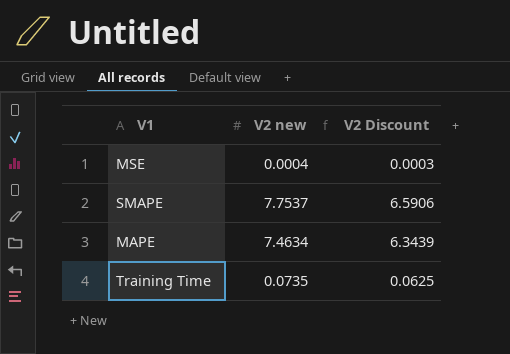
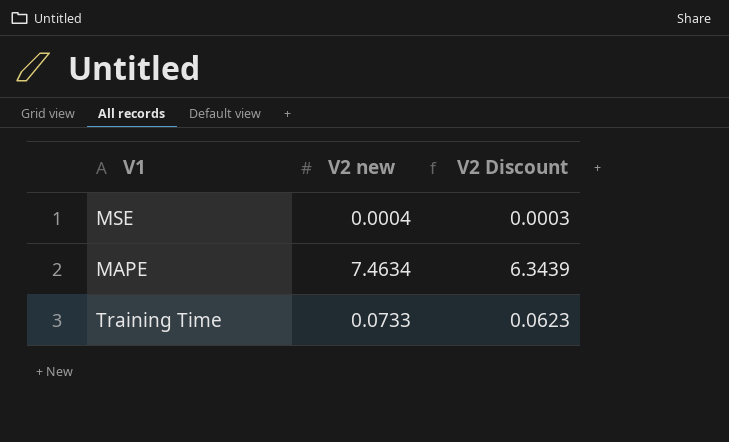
row SMAPE: 7.7537 | 6.5906 -> none
Training Time | V2 new: 0.0735 -> 0.0733
Training Time | V2 Discount: 0.0625 -> 0.0623

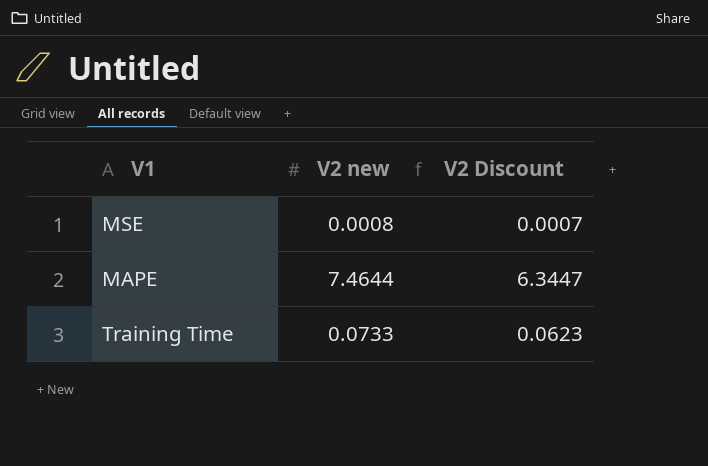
MSE | V2 new: 0.0004 -> 0.0008
MSE | V2 Discount: 0.0003 -> 0.0007
MAPE | V2 new: 7.4634 -> 7.4644
MAPE | V2 Discount: 6.3439 -> 6.3447

